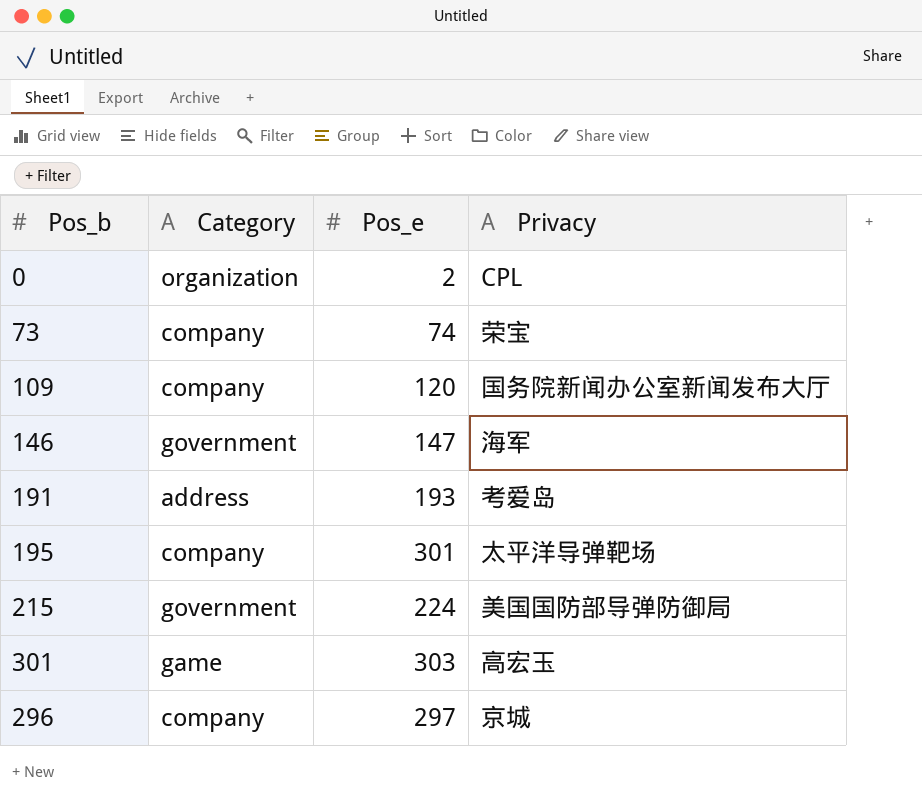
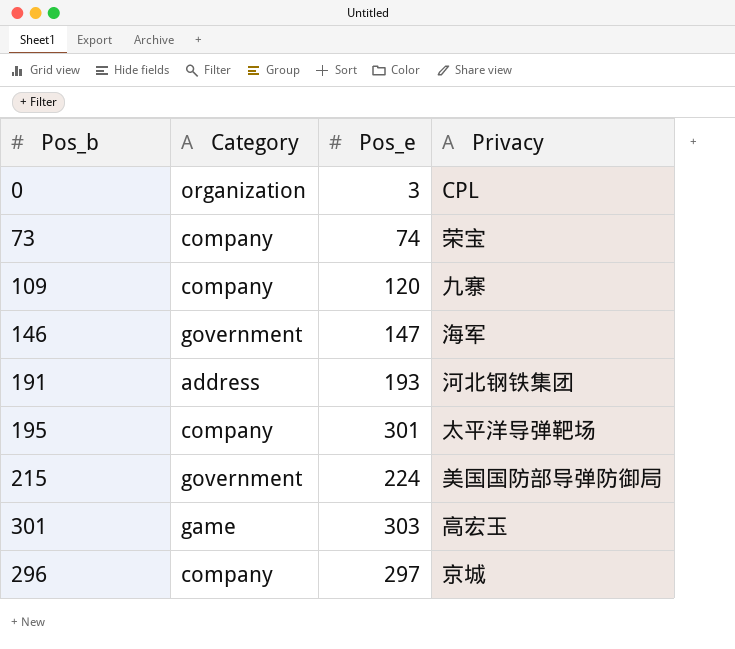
0 | Pos_e: 2 -> 3
109 | Privacy: 国务院新闻办公室新闻发布大厅 -> 九寨
191 | Privacy: 考爱岛 -> 河北钢铁集团

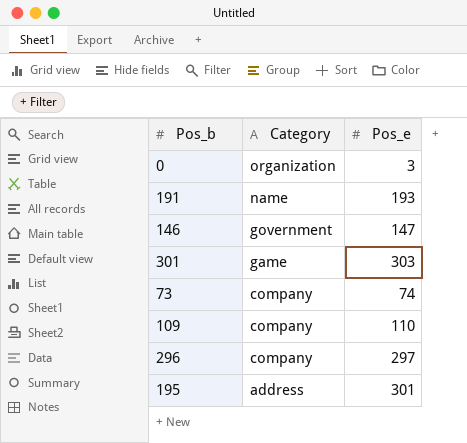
row order: none -> Category descending
column Privacy | position: 4 -> none
row 215: government | 224 | 美国国防部导弹防御局 -> none
191 | Category: address -> name
109 | Pos_e: 120 -> 110
195 | Category: company -> address

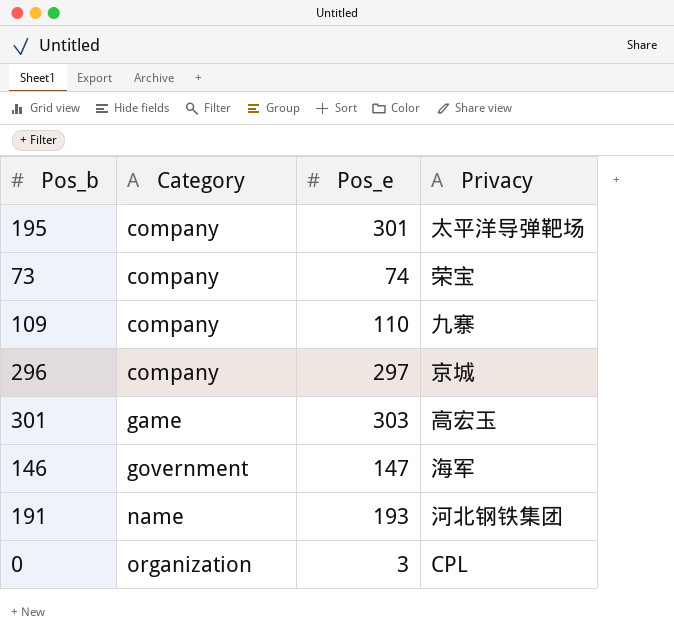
row order: Category descending -> Category ascending
column Privacy | position: none -> 4
195 | Category: address -> company

